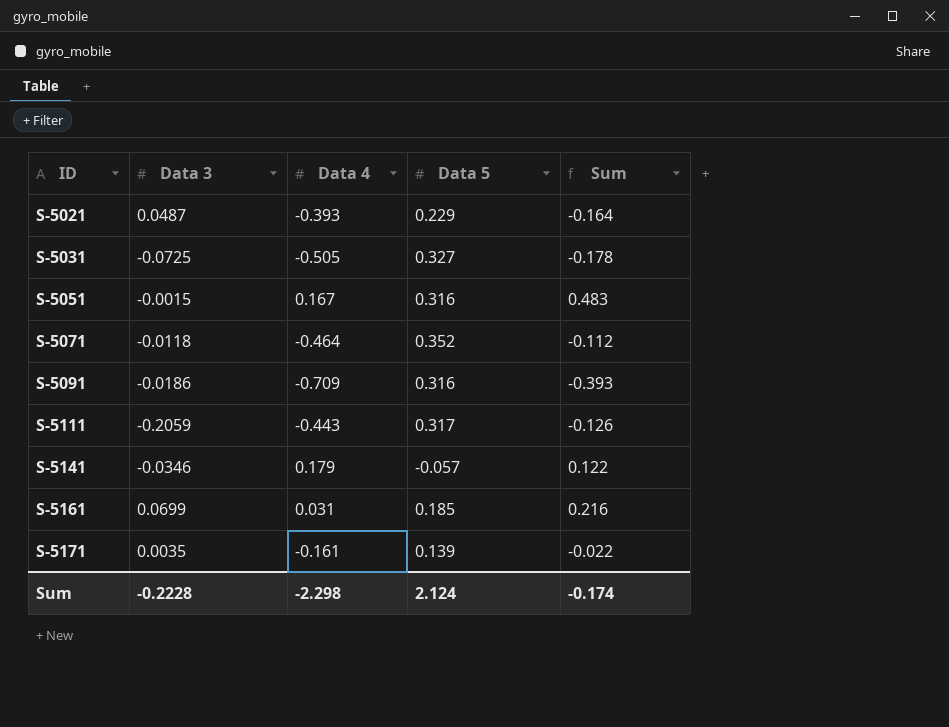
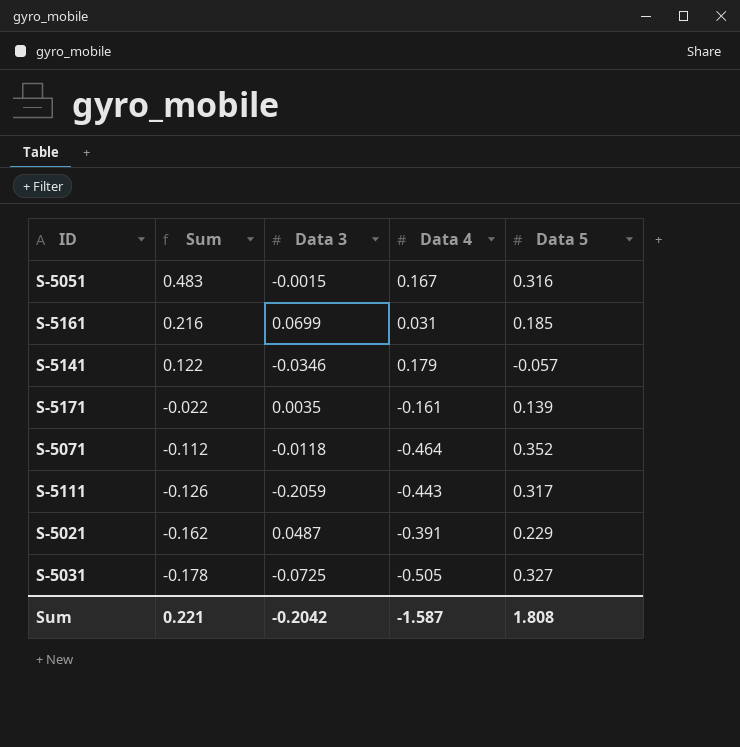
row order: ID ascending -> Sum descending
column Sum | position: 5 -> 2
row S-5091: -0.0186 | -0.709 | 0.316 | -0.393 -> none
S-5021 | Sum: -0.164 -> -0.162
S-5021 | Data 4: -0.393 -> -0.391
Sum | Sum: -0.174 -> 0.221
Sum | Data 3: -0.2228 -> -0.2042
Sum | Data 4: -2.298 -> -1.587
Sum | Data 5: 2.124 -> 1.808

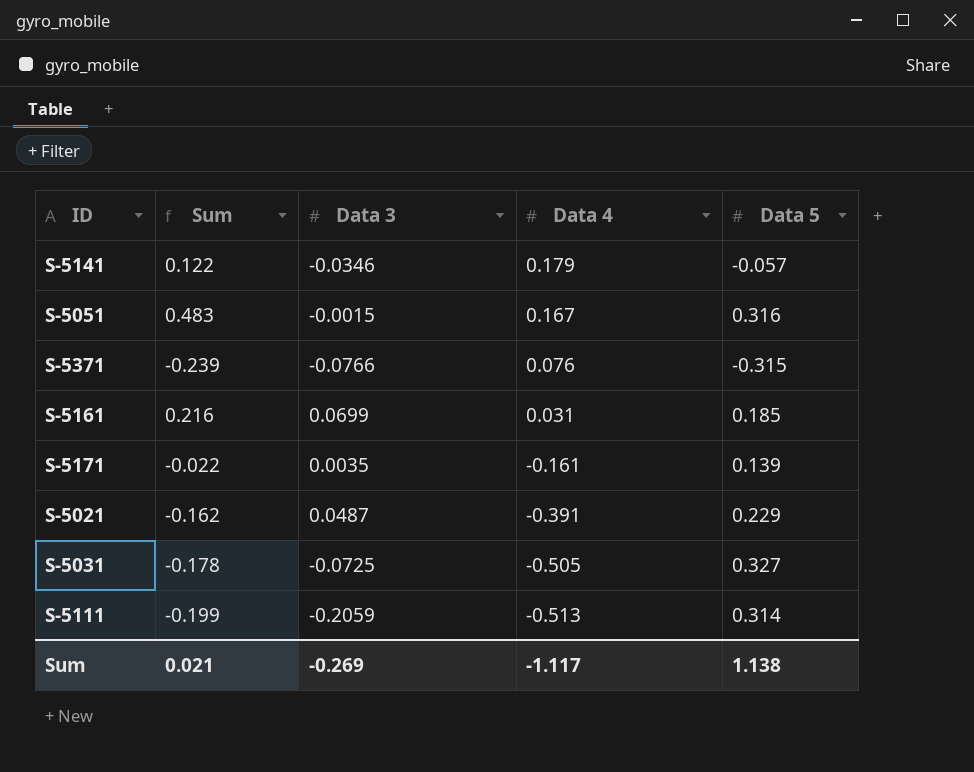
row order: Sum descending -> Data 4 descending
row S-5071: -0.112 | -0.0118 | -0.464 | 0.352 -> none
row S-5371: none -> -0.239 | -0.0766 | 0.076 | -0.315
S-5111 | Sum: -0.126 -> -0.199
S-5111 | Data 4: -0.443 -> -0.513
S-5111 | Data 5: 0.317 -> 0.314
Sum | Sum: 0.221 -> 0.021
Sum | Data 3: -0.2042 -> -0.269
Sum | Data 4: -1.587 -> -1.117
Sum | Data 5: 1.808 -> 1.138

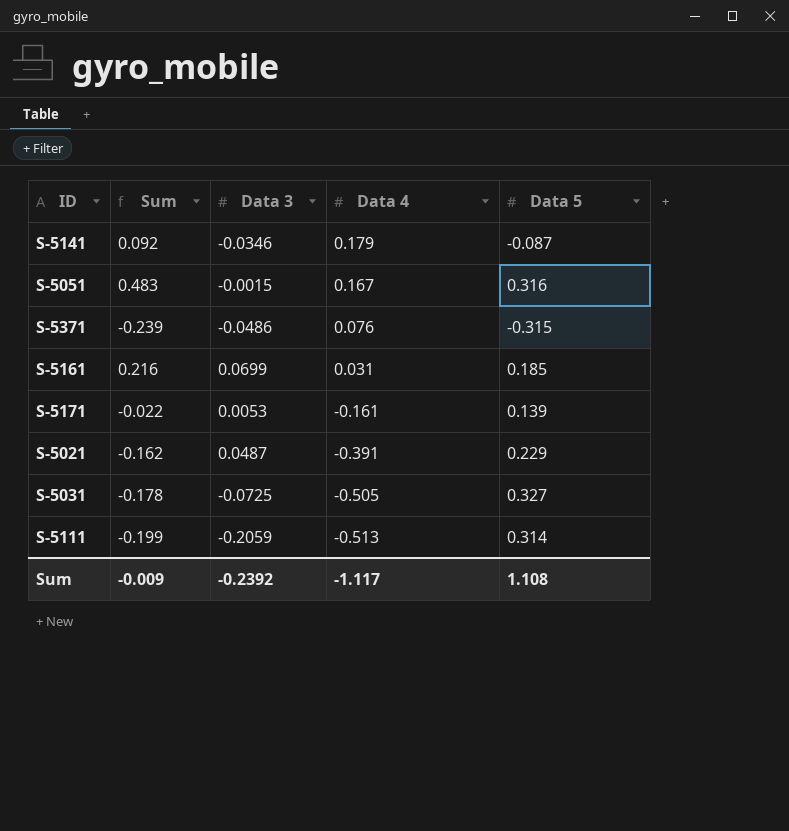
S-5141 | Sum: 0.122 -> 0.092
S-5141 | Data 5: -0.057 -> -0.087
S-5371 | Data 3: -0.0766 -> -0.0486
S-5171 | Data 3: 0.0035 -> 0.0053
Sum | Sum: 0.021 -> -0.009
Sum | Data 3: -0.269 -> -0.2392
Sum | Data 5: 1.138 -> 1.108

